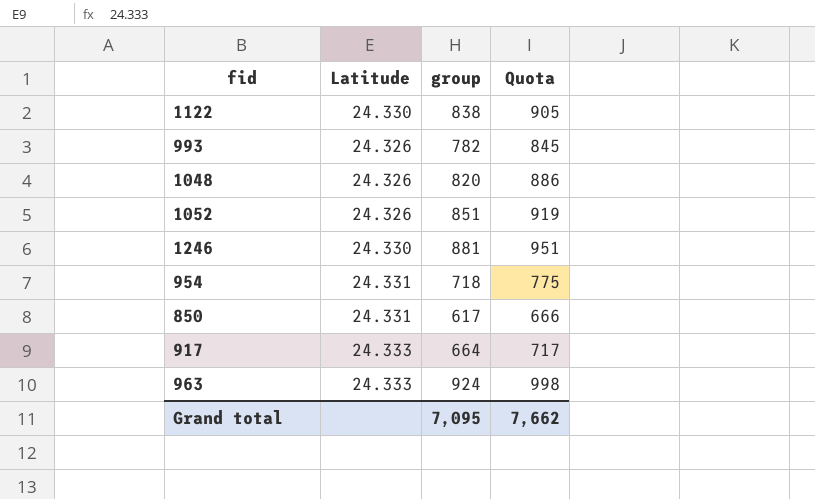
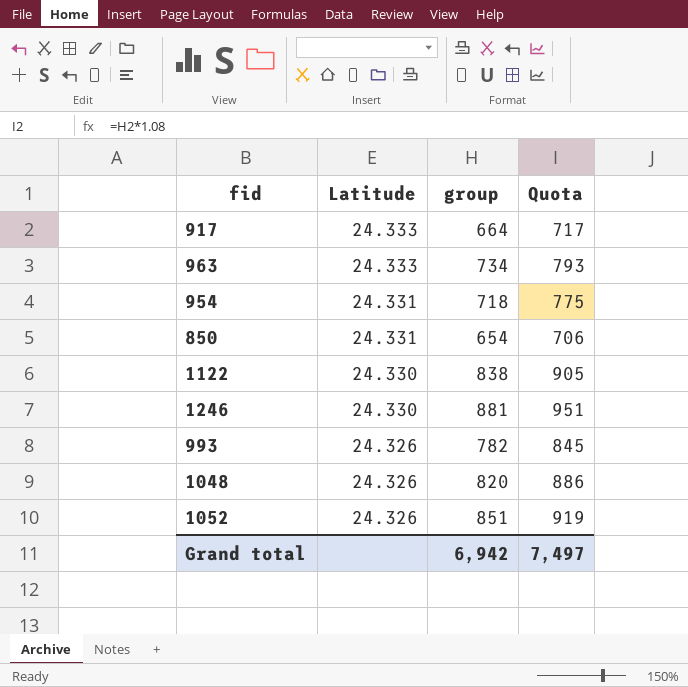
row order: none -> Latitude descending
963 | group: 924 -> 734
963 | Quota: 998 -> 793
850 | group: 617 -> 654
850 | Quota: 666 -> 706
Grand total | group: 7,095 -> 6,942
Grand total | Quota: 7,662 -> 7,497

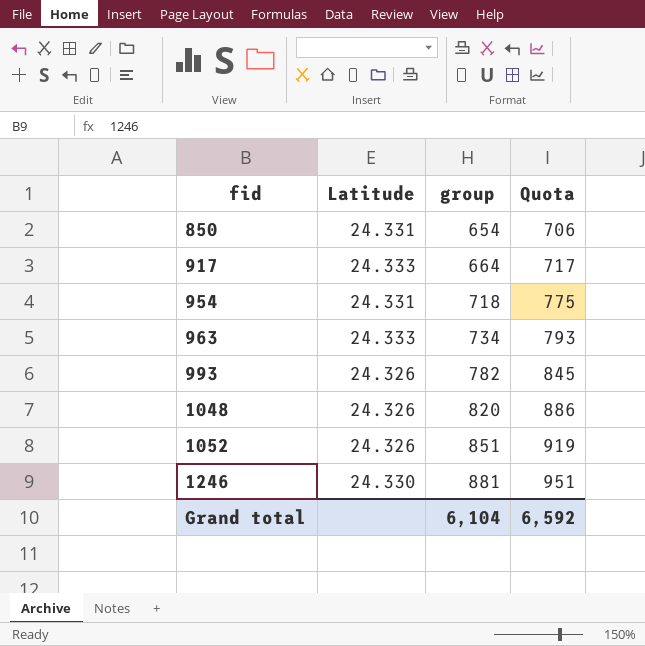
row order: Latitude descending -> fid ascending
row 1122: 24.330 | 838 | 905 -> none
Grand total | group: 6,942 -> 6,104
Grand total | Quota: 7,497 -> 6,592

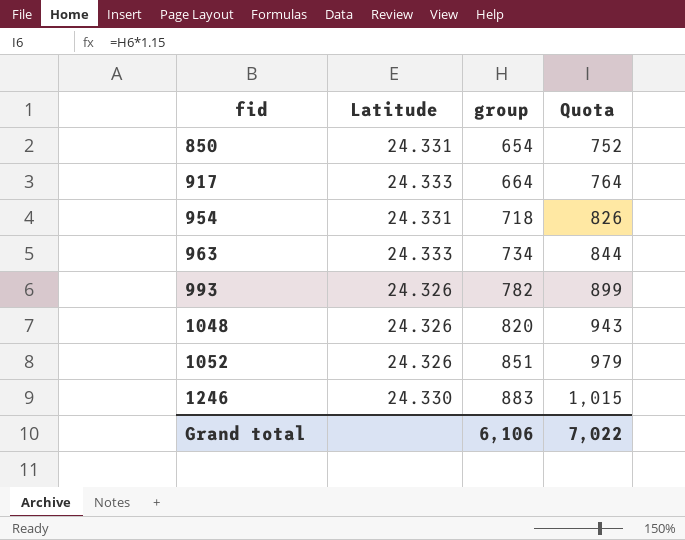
column Quota | formula: [group] * 1.08 -> [group] * 1.15
1246 | group: 881 -> 883
Grand total | group: 6,104 -> 6,106
Grand total | Quota: 6,592 -> 7,022

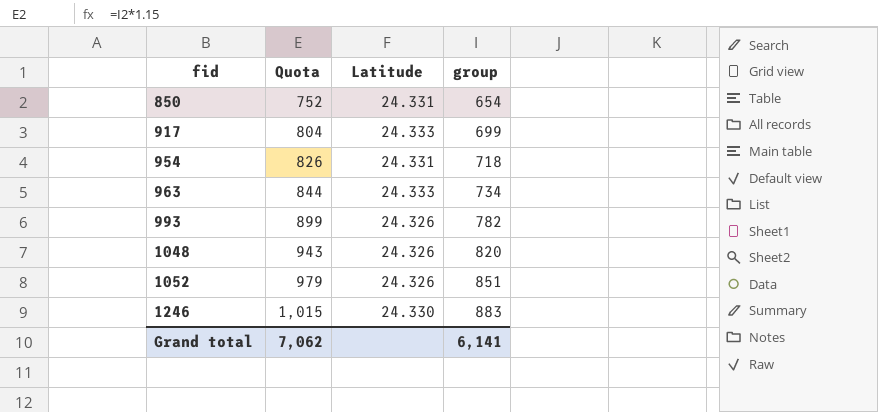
column Quota | position: 4 -> 2
917 | Quota: 764 -> 804
917 | group: 664 -> 699
Grand total | Quota: 7,022 -> 7,062
Grand total | group: 6,106 -> 6,141

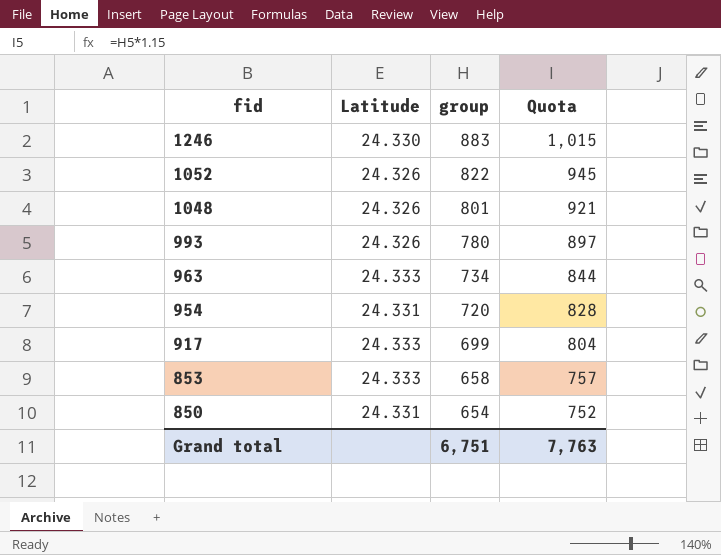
row order: fid ascending -> fid descending
column Quota | position: 2 -> 4
1052 | group: 851 -> 822
1052 | Quota: 979 -> 945
1048 | group: 820 -> 801
1048 | Quota: 943 -> 921
993 | group: 782 -> 780
993 | Quota: 899 -> 897
954 | group: 718 -> 720
954 | Quota: 826 -> 828
row 853: none -> 24.333 | 658 | 757
Grand total | group: 6,141 -> 6,751
Grand total | Quota: 7,062 -> 7,763

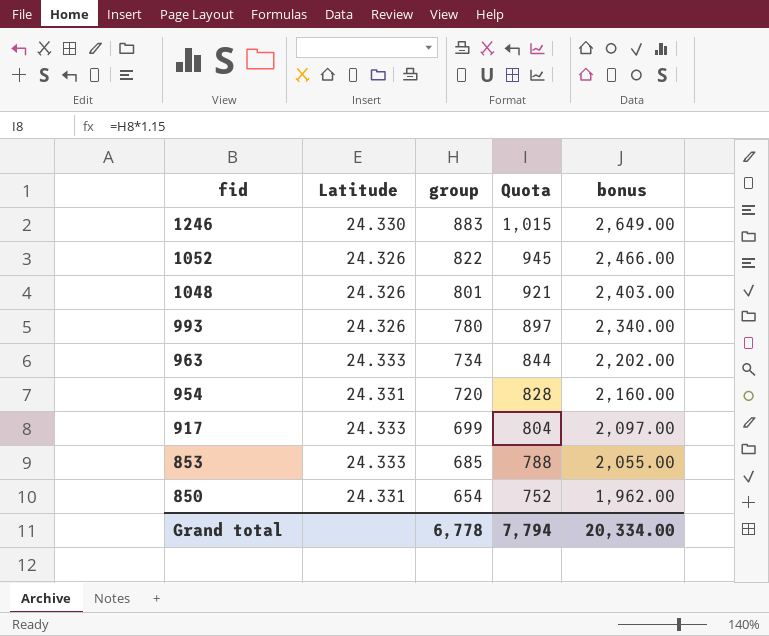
column bonus | formula: none -> [group] * 3
853 | group: 658 -> 685
853 | Quota: 757 -> 788
Grand total | group: 6,751 -> 6,778
Grand total | Quota: 7,763 -> 7,794

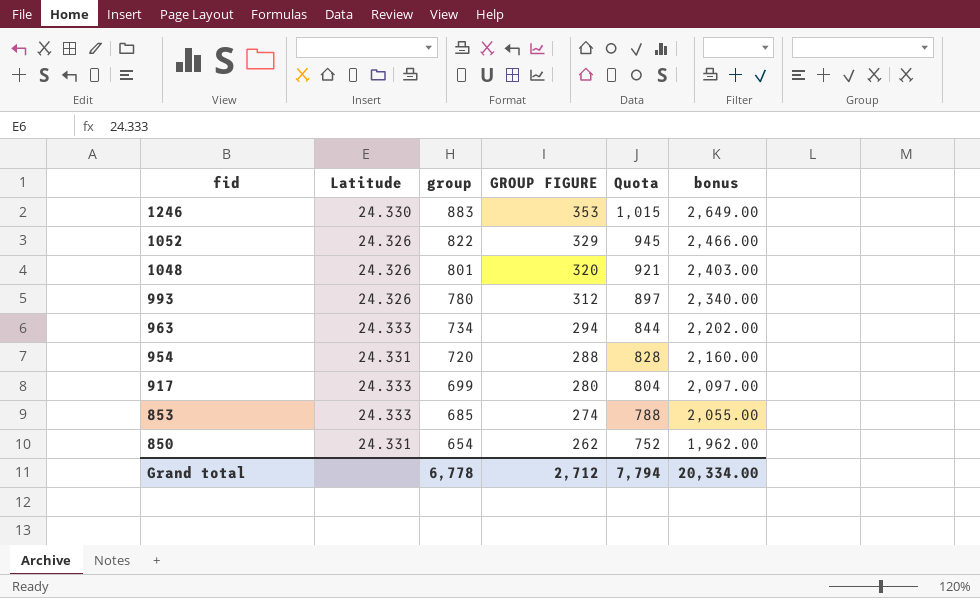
column GROUP FIGURE | formula: none -> [group] * 0.4

